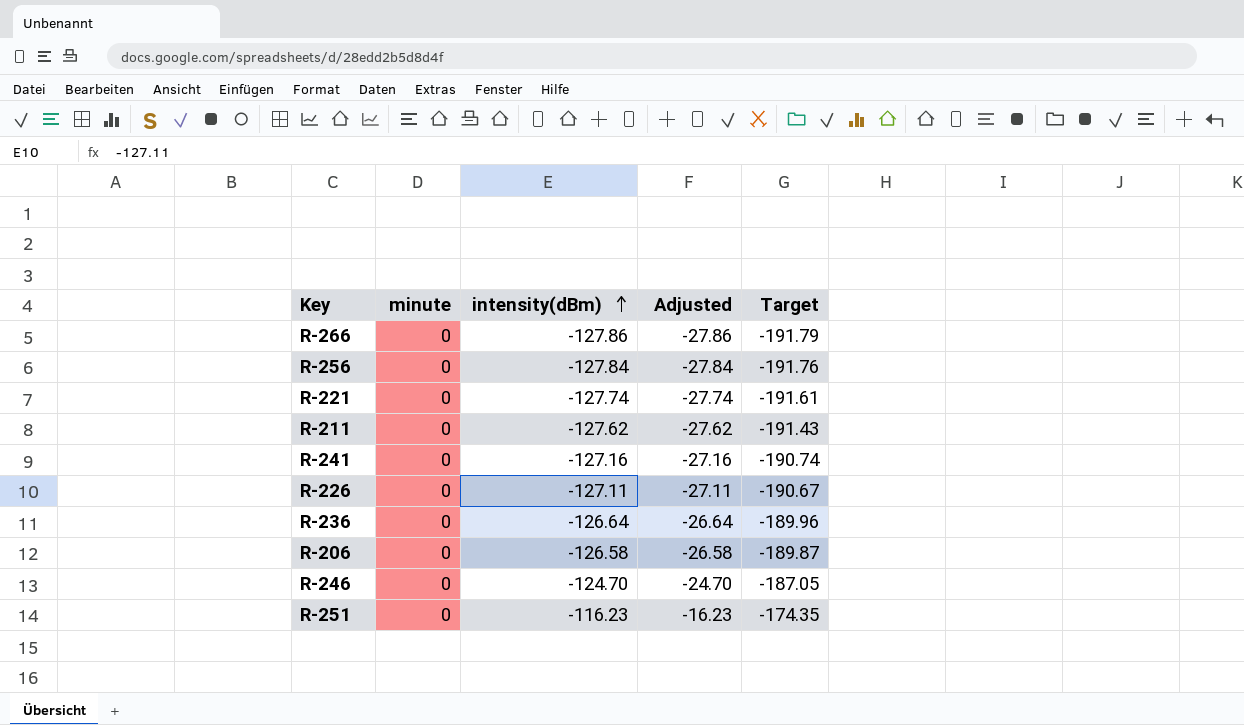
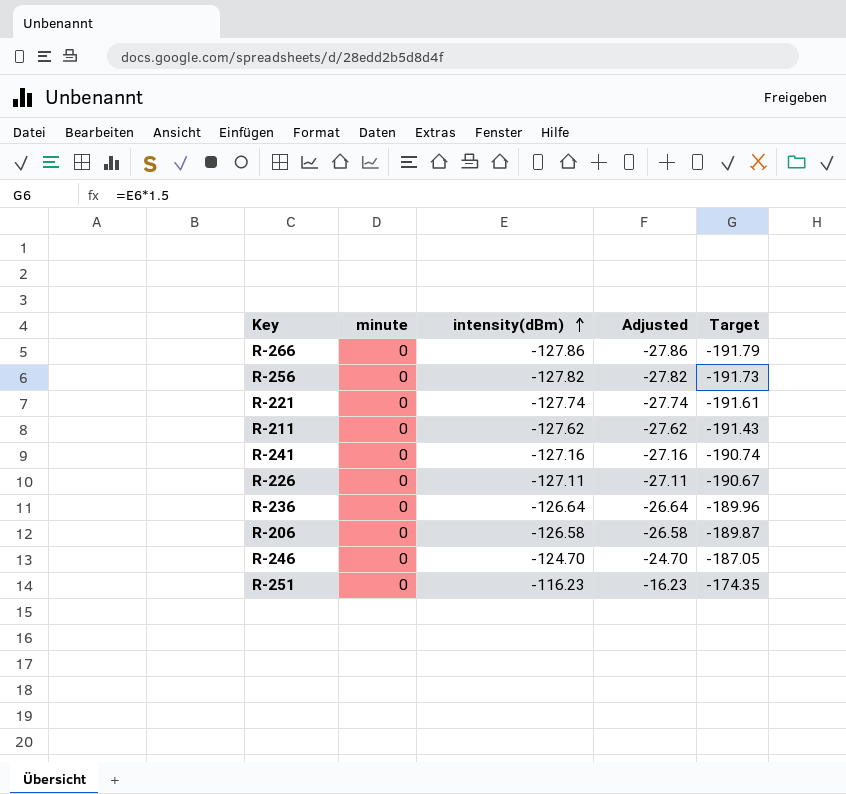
R-256 | intensity(dBm): -127.84 -> -127.82
R-256 | Adjusted: -27.84 -> -27.82
R-256 | Target: -191.76 -> -191.73

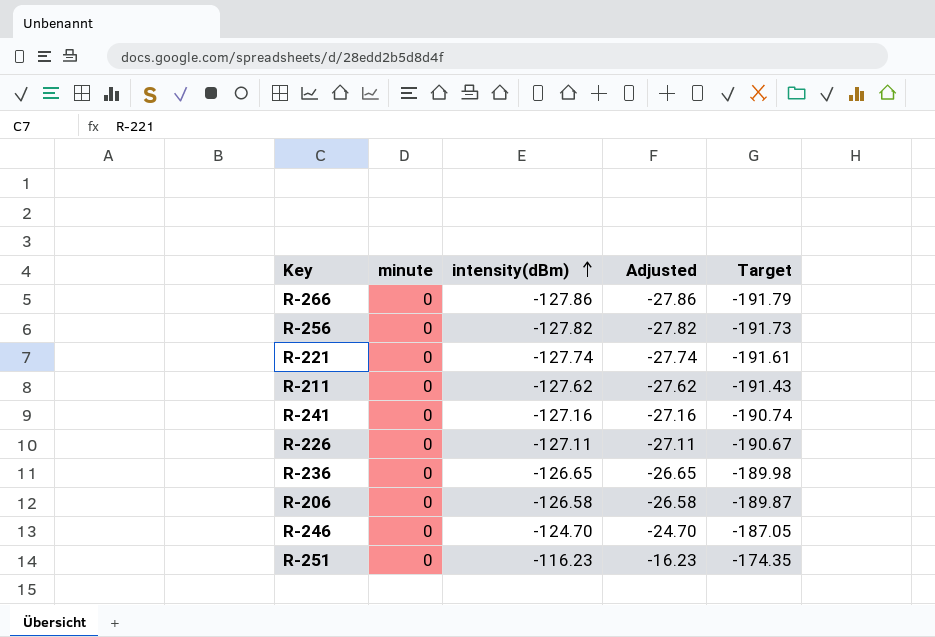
R-236 | intensity(dBm): -126.64 -> -126.65
R-236 | Adjusted: -26.64 -> -26.65
R-236 | Target: -189.96 -> -189.98

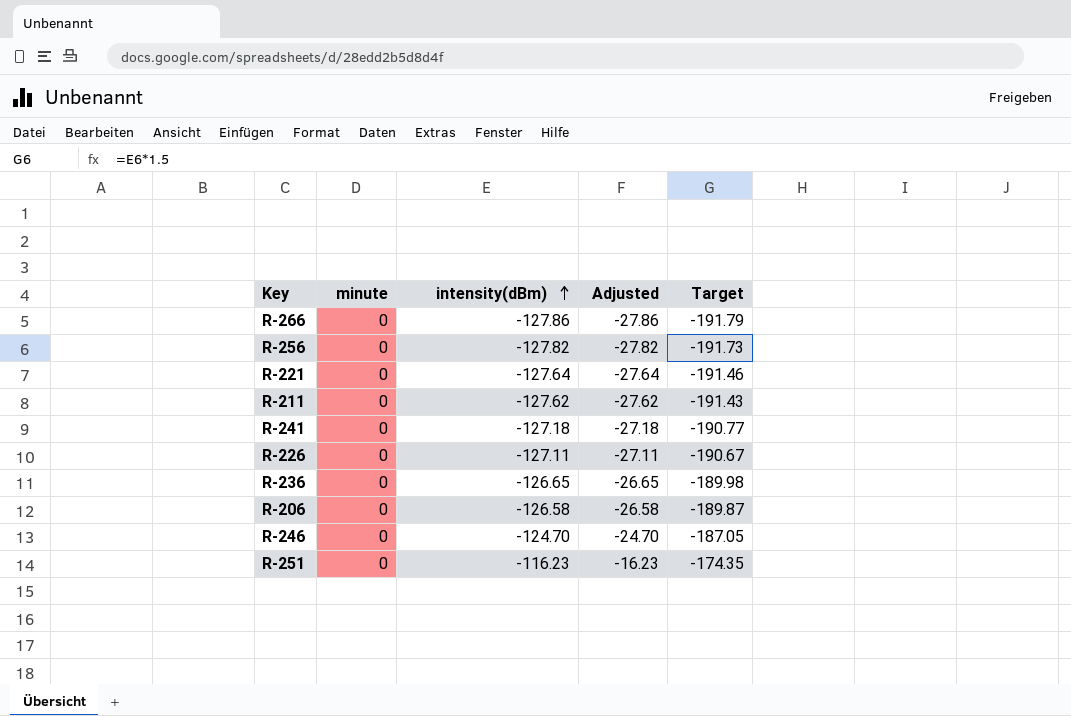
R-221 | intensity(dBm): -127.74 -> -127.64
R-221 | Adjusted: -27.74 -> -27.64
R-221 | Target: -191.61 -> -191.46
R-241 | intensity(dBm): -127.16 -> -127.18
R-241 | Adjusted: -27.16 -> -27.18
R-241 | Target: -190.74 -> -190.77

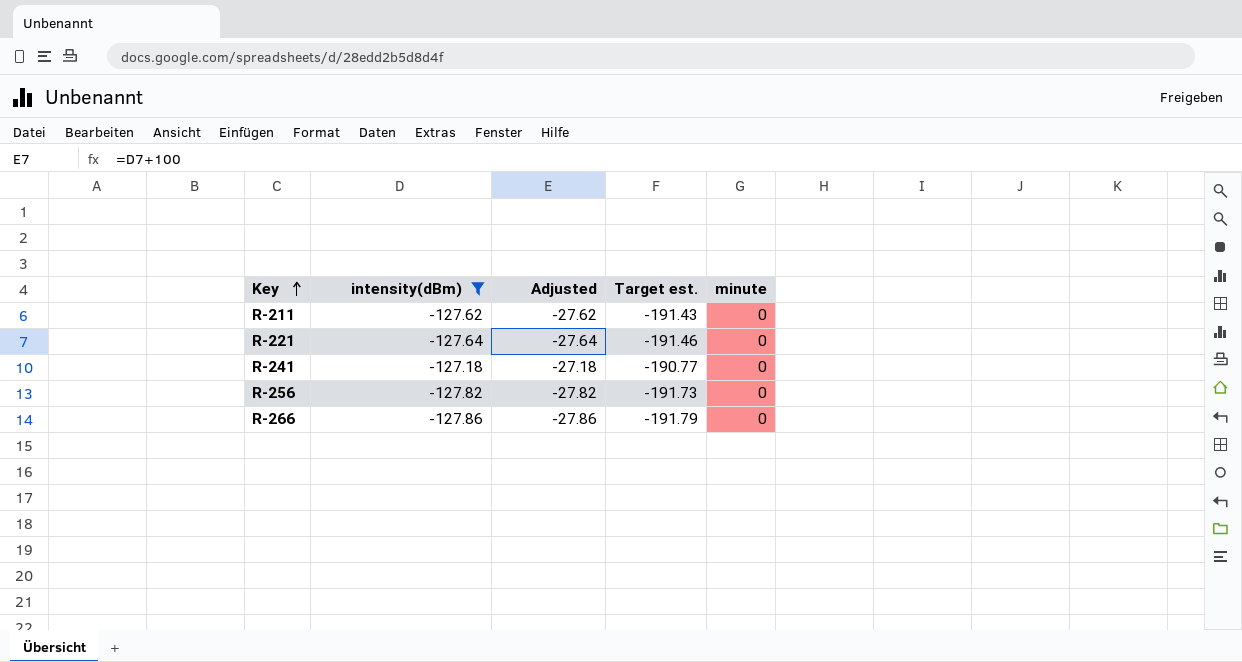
filter: none -> intensity(dBm) <= -127.18
row order: intensity(dBm) ascending -> Key ascending
column name: Target -> Target est.
column minute | position: 2 -> 5

